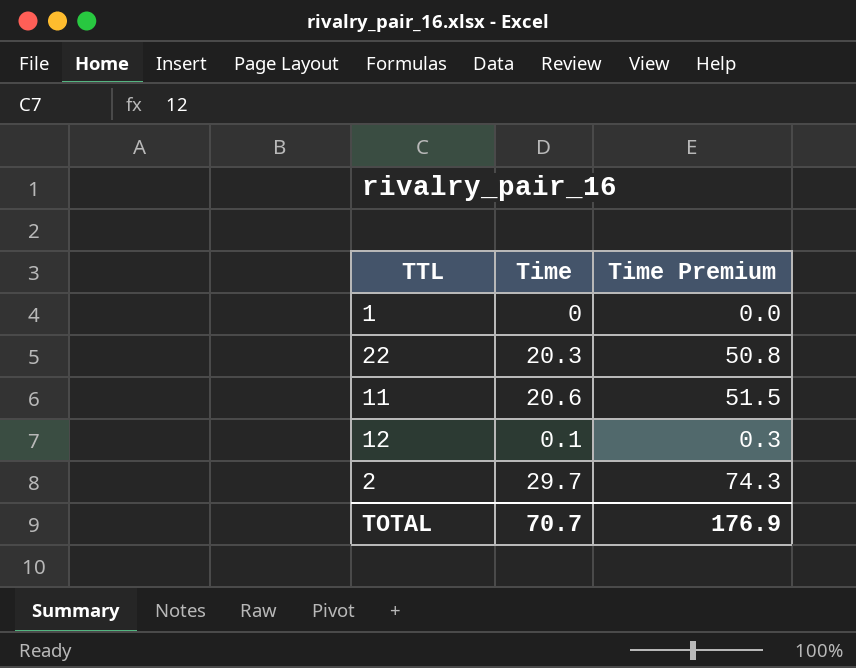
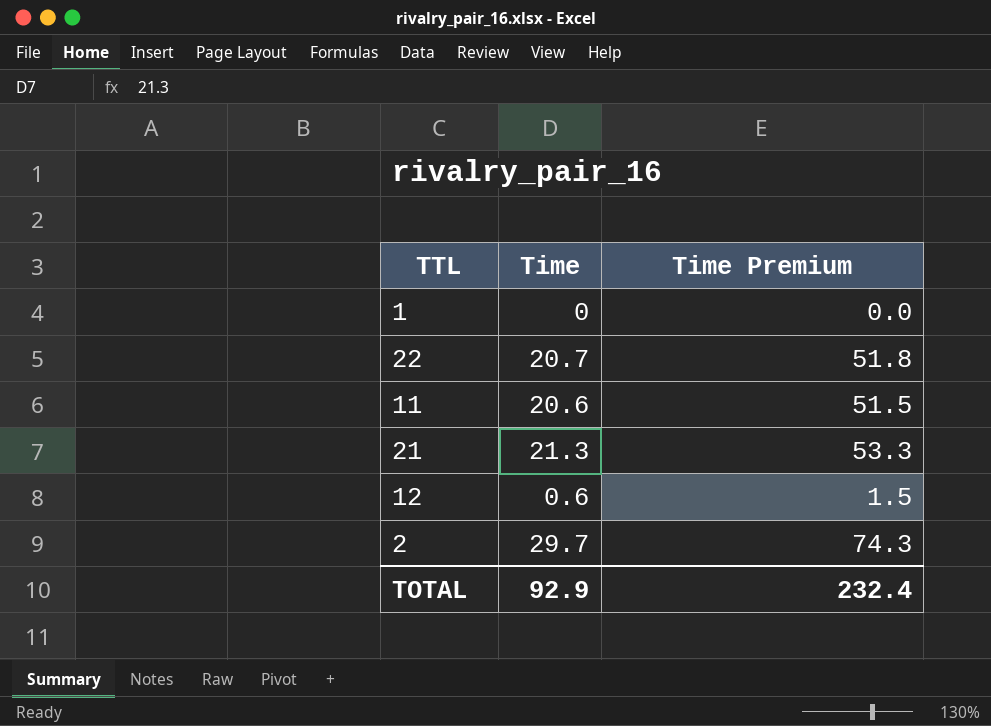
22 | Time: 20.3 -> 20.7
22 | Time Premium: 50.8 -> 51.8
row 21: none -> 21.3 | 53.3
12 | Time: 0.1 -> 0.6
12 | Time Premium: 0.3 -> 1.5
TOTAL | Time: 70.7 -> 92.9
TOTAL | Time Premium: 176.9 -> 232.4

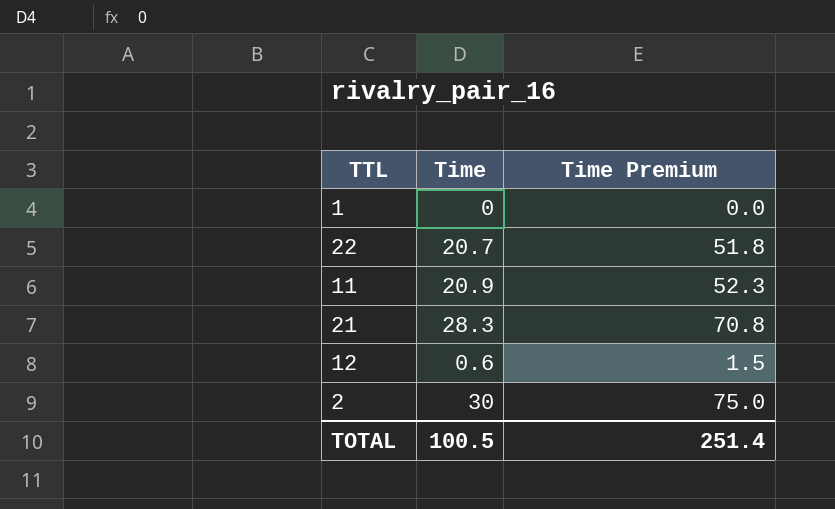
11 | Time: 20.6 -> 20.9
11 | Time Premium: 51.5 -> 52.3
21 | Time: 21.3 -> 28.3
21 | Time Premium: 53.3 -> 70.8
2 | Time: 29.7 -> 30
2 | Time Premium: 74.3 -> 75.0
TOTAL | Time: 92.9 -> 100.5
TOTAL | Time Premium: 232.4 -> 251.4

